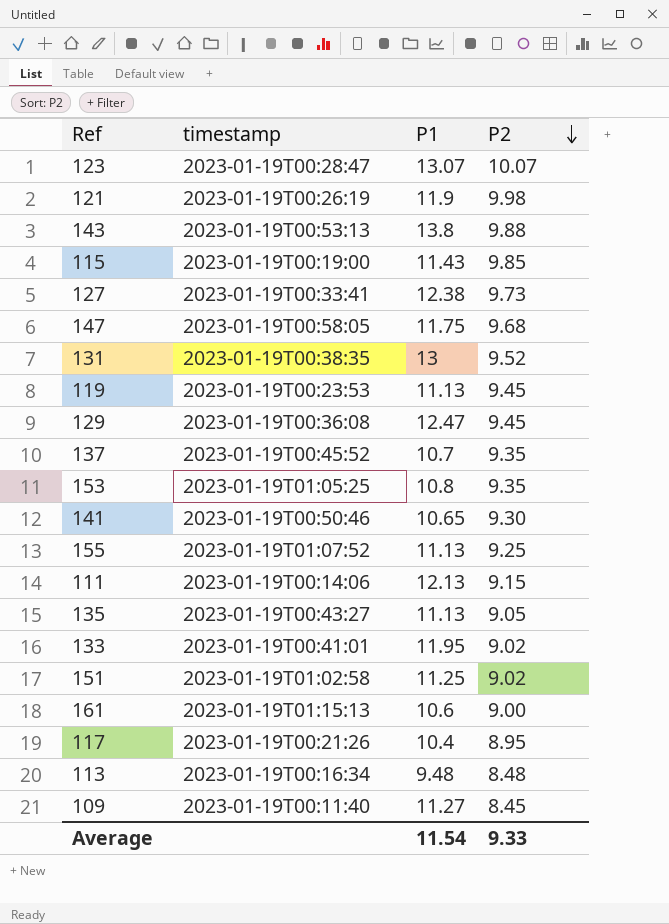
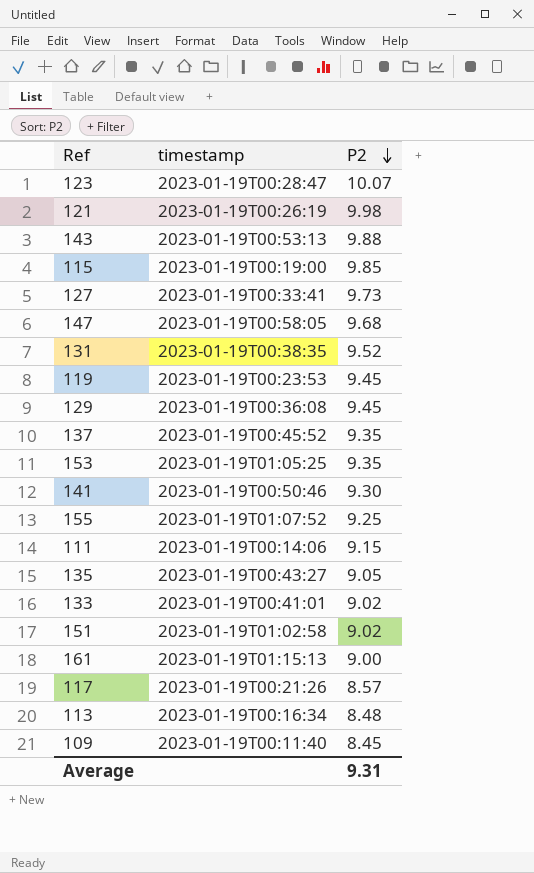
column P1 | position: 3 -> none
117 | P2: 8.95 -> 8.57
Average | P2: 9.33 -> 9.31

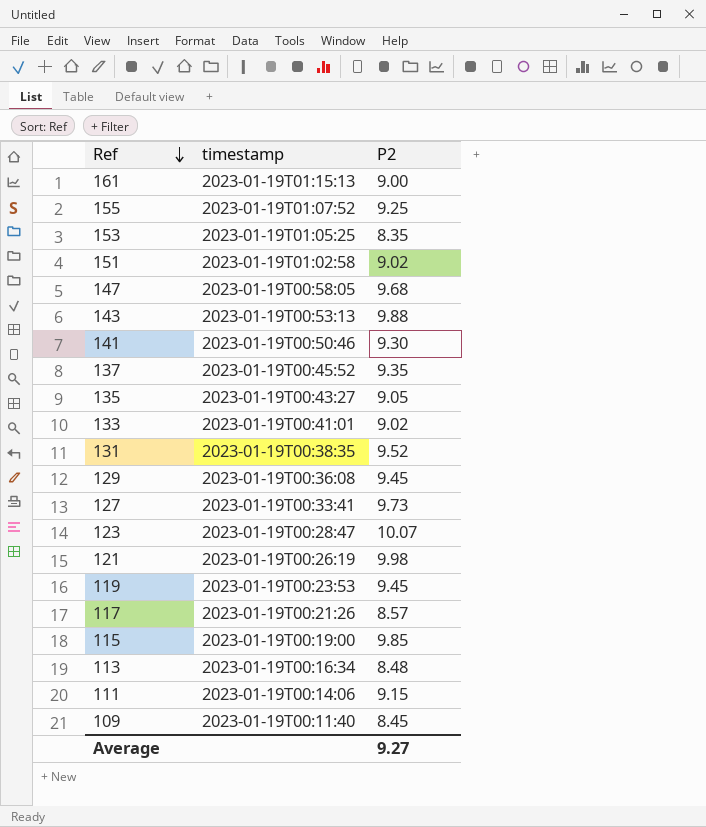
row order: P2 descending -> Ref descending
153 | P2: 9.35 -> 8.35
Average | P2: 9.31 -> 9.27

